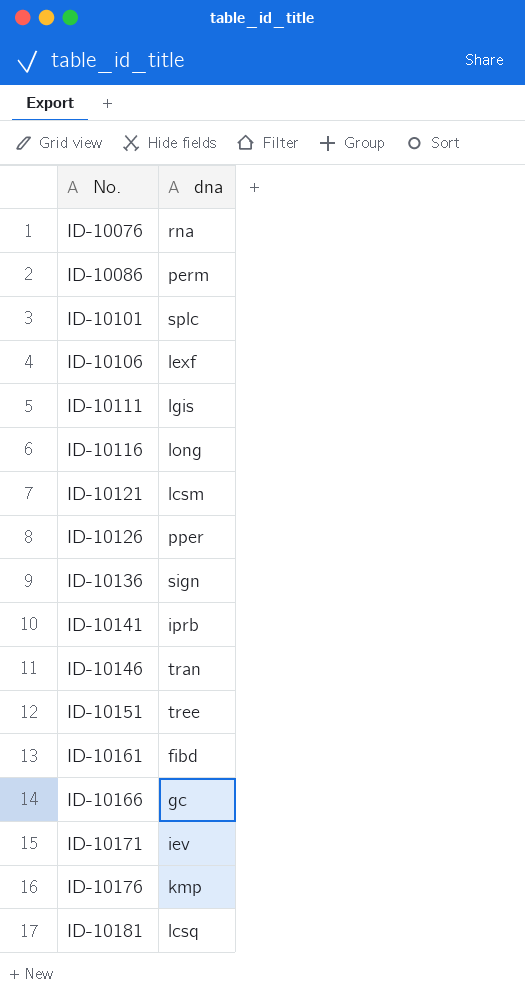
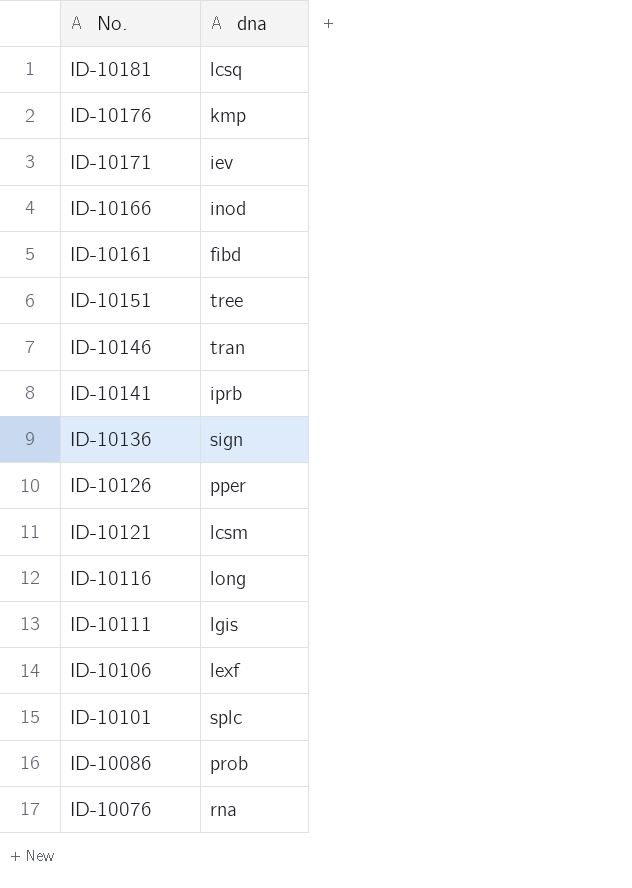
row order: No. ascending -> No. descending
ID-10166 | dna: gc -> inod
ID-10086 | dna: perm -> prob

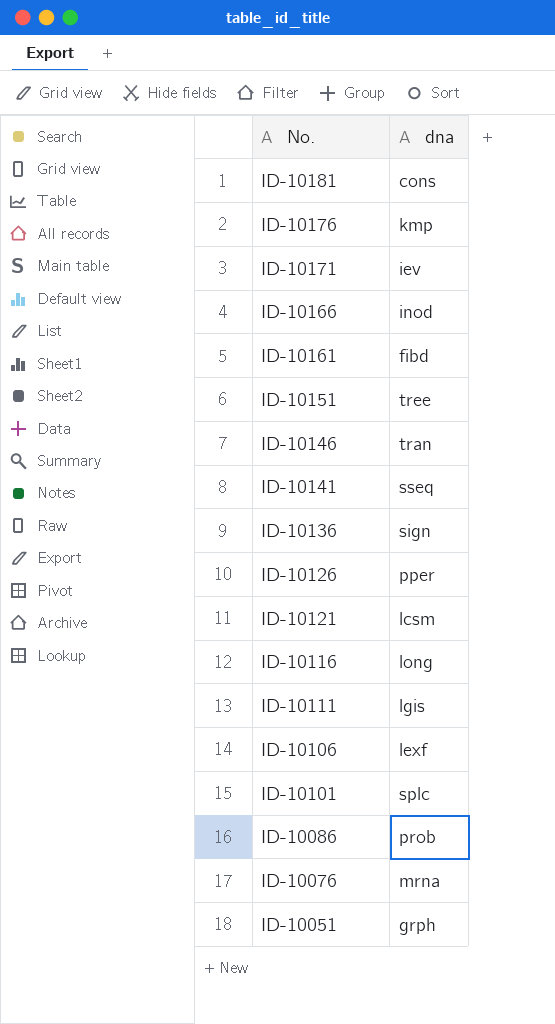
ID-10181 | dna: lcsq -> cons
ID-10141 | dna: iprb -> sseq
ID-10076 | dna: rna -> mrna
row ID-10051: none -> grph

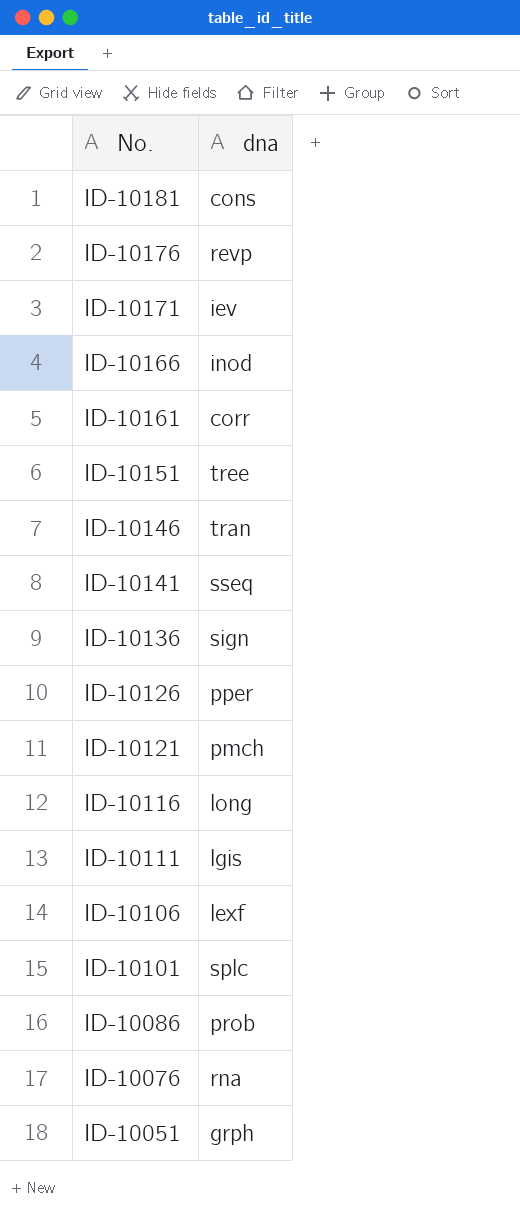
ID-10176 | dna: kmp -> revp
ID-10161 | dna: fibd -> corr
ID-10121 | dna: lcsm -> pmch
ID-10076 | dna: mrna -> rna

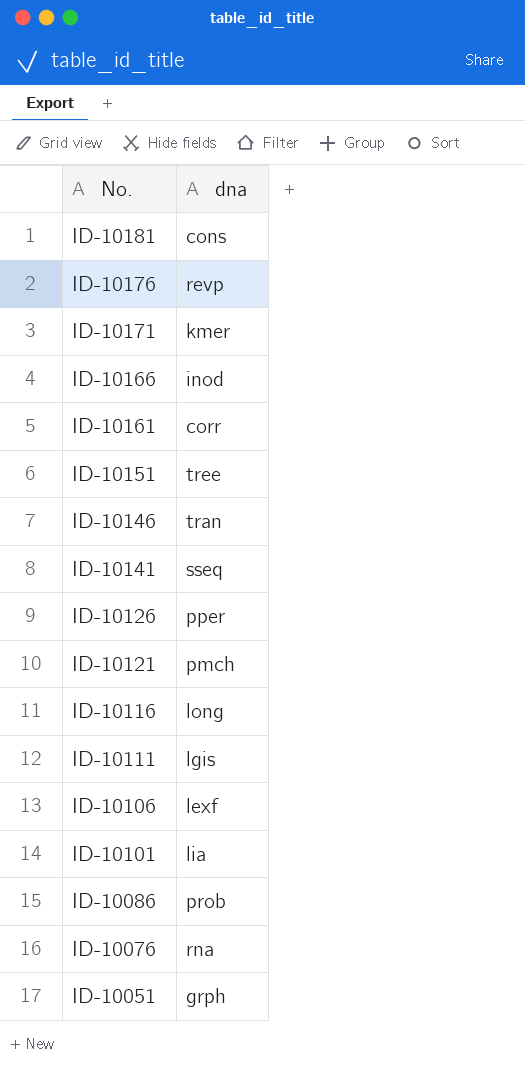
row ID-10136: sign -> none
ID-10171 | dna: iev -> kmer
ID-10101 | dna: splc -> lia

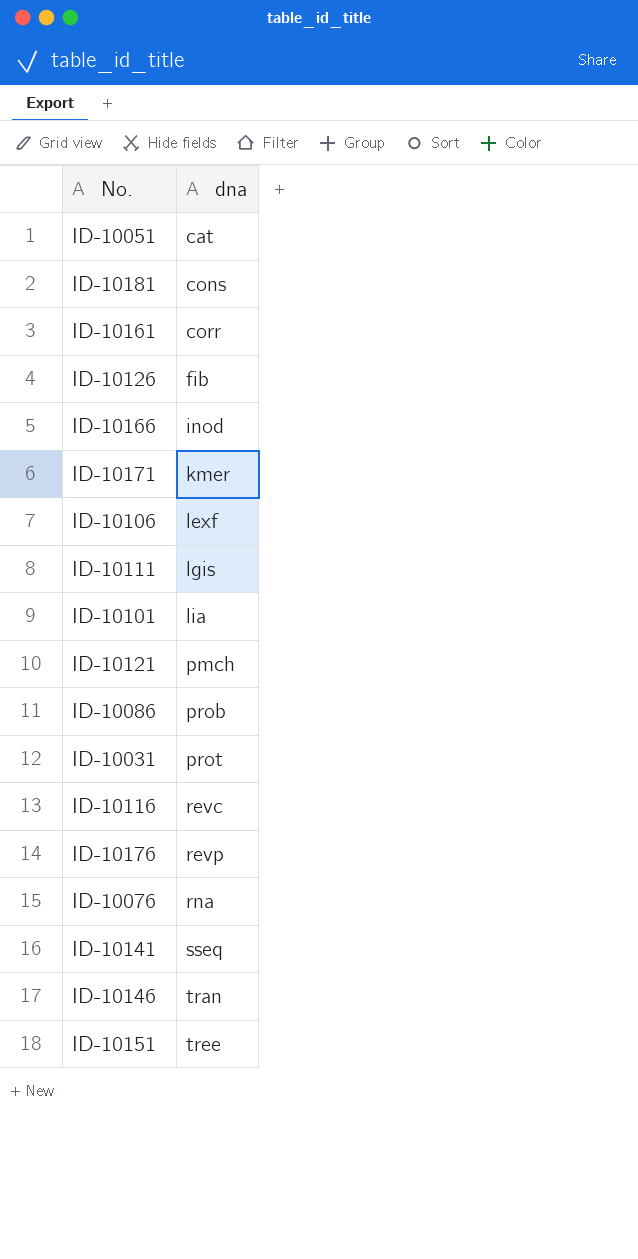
row order: No. descending -> dna ascending
ID-10051 | dna: grph -> cat
ID-10126 | dna: pper -> fib
row ID-10031: none -> prot
ID-10116 | dna: long -> revc

